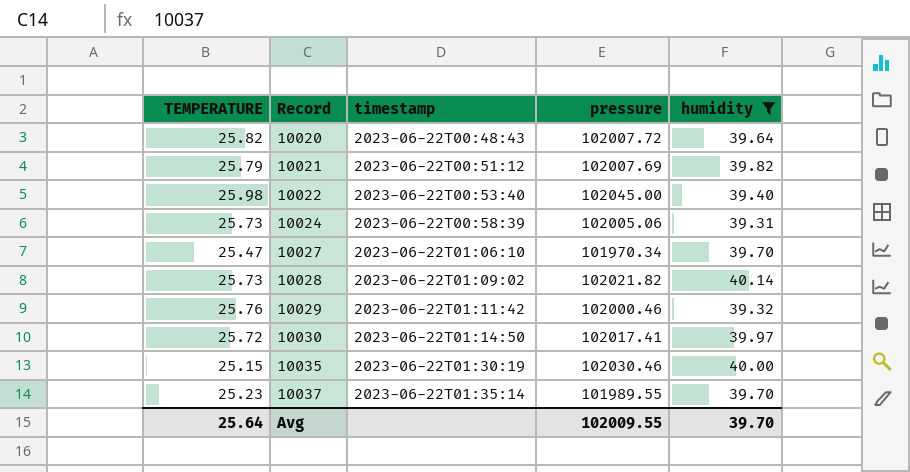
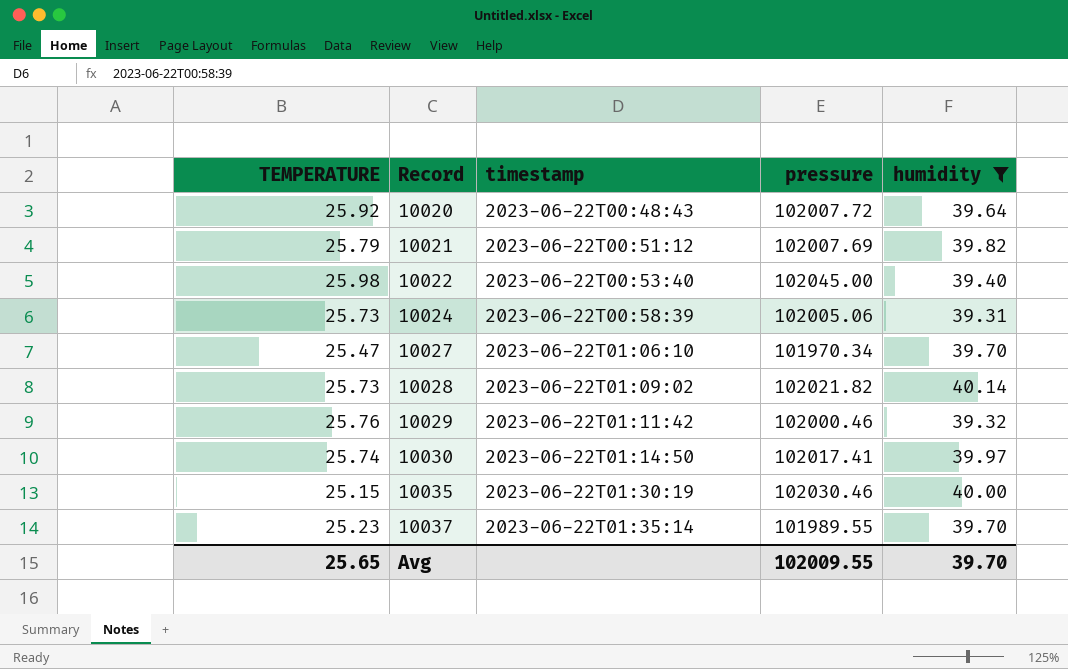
10020 | TEMPERATURE: 25.82 -> 25.92
10030 | TEMPERATURE: 25.72 -> 25.74
Avg | TEMPERATURE: 25.64 -> 25.65

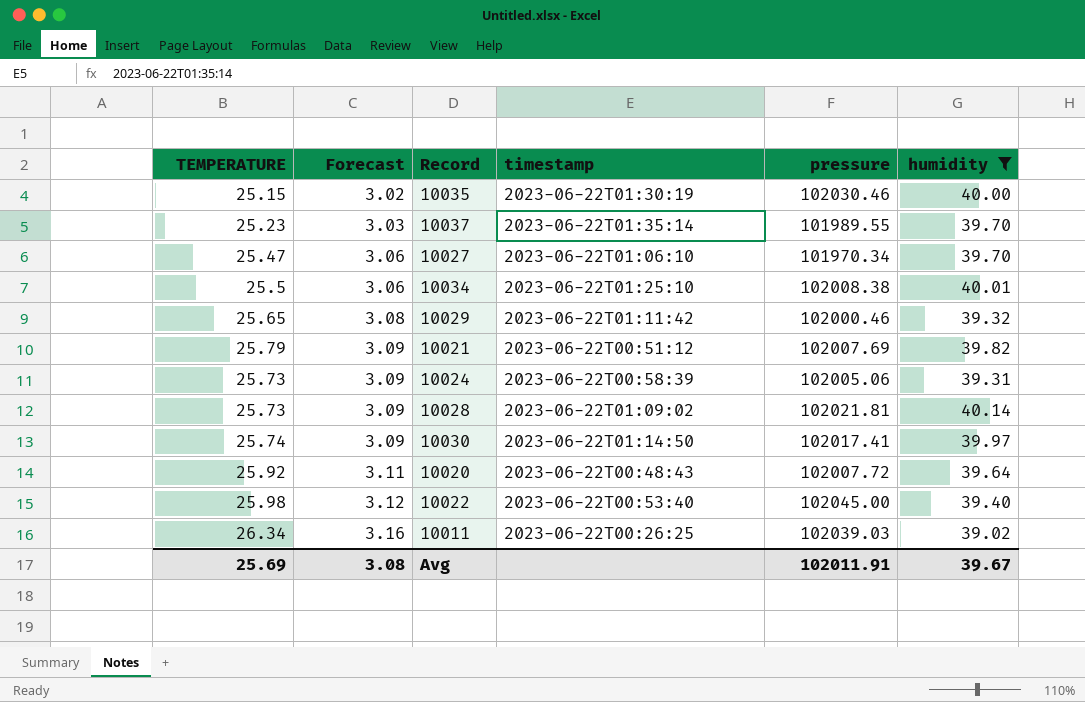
row order: Record ascending -> Forecast ascending
column Forecast | formula: none -> [TEMPERATURE] * 0.12
row 10034: none -> 25.5 | 3.06 | 2023-06-22T01:25:10 | 102008.38 | 40.01
10029 | TEMPERATURE: 25.76 -> 25.65
10028 | pressure: 102021.82 -> 102021.81
row 10011: none -> 26.34 | 3.16 | 2023-06-22T00:26:25 | 102039.03 | 39.02
Avg | TEMPERATURE: 25.65 -> 25.69
Avg | pressure: 102009.55 -> 102011.91
Avg | humidity: 39.70 -> 39.67

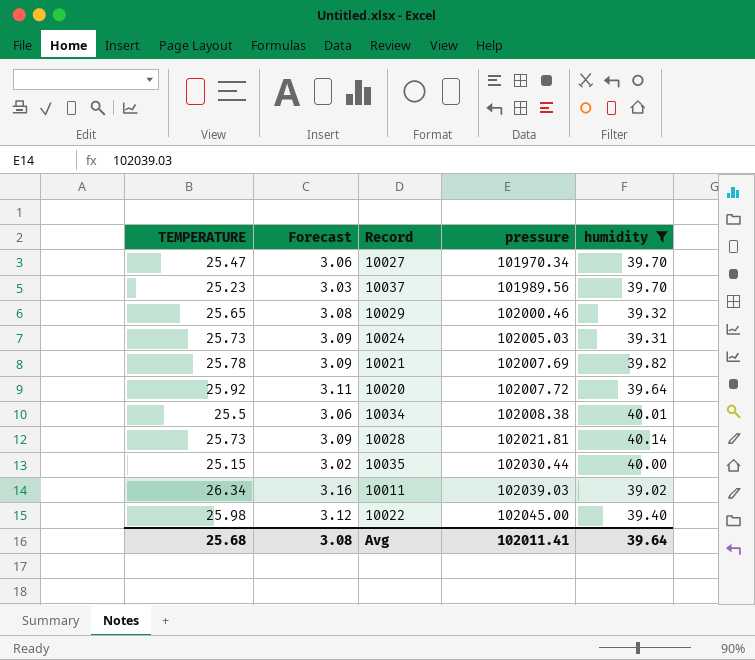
row order: Forecast ascending -> pressure ascending
column timestamp | position: 4 -> none
row 10030: 25.74 | 3.09 | 2023-06-22T01:14:50 | 102017.41 | 39.97 -> none
10037 | pressure: 101989.55 -> 101989.56
10024 | pressure: 102005.06 -> 102005.03
10021 | TEMPERATURE: 25.79 -> 25.78
10035 | pressure: 102030.46 -> 102030.44
Avg | TEMPERATURE: 25.69 -> 25.68
Avg | pressure: 102011.91 -> 102011.41
Avg | humidity: 39.67 -> 39.64

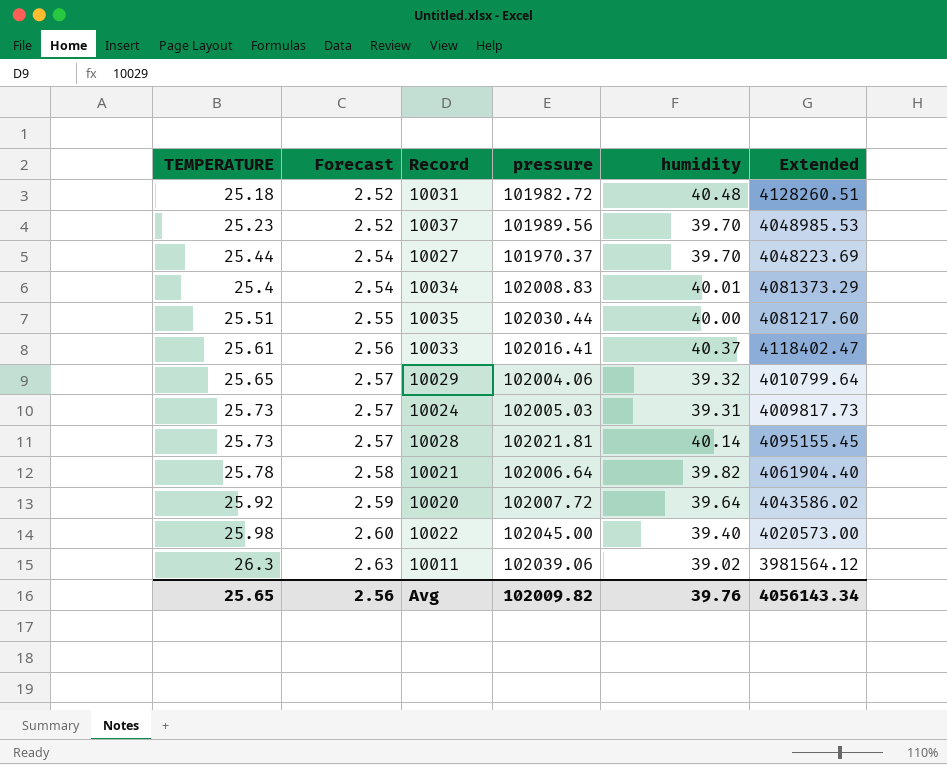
filter: humidity <= 40.14 -> none
row order: pressure ascending -> Forecast ascending
column Forecast | formula: [TEMPERATURE] * 0.12 -> [TEMPERATURE] * 0.1
column Extended | formula: none -> [pressure] * [humidity]
10027 | TEMPERATURE: 25.47 -> 25.44
10027 | pressure: 101970.34 -> 101970.37
10034 | TEMPERATURE: 25.5 -> 25.4
10034 | pressure: 102008.38 -> 102008.83
10035 | TEMPERATURE: 25.15 -> 25.51
10029 | pressure: 102000.46 -> 102004.06
10021 | pressure: 102007.69 -> 102006.64
10011 | TEMPERATURE: 26.34 -> 26.3
10011 | pressure: 102039.03 -> 102039.06
Avg | TEMPERATURE: 25.68 -> 25.65
Avg | Forecast: 3.08 -> 2.56
Avg | pressure: 102011.41 -> 102009.82
Avg | humidity: 39.64 -> 39.76

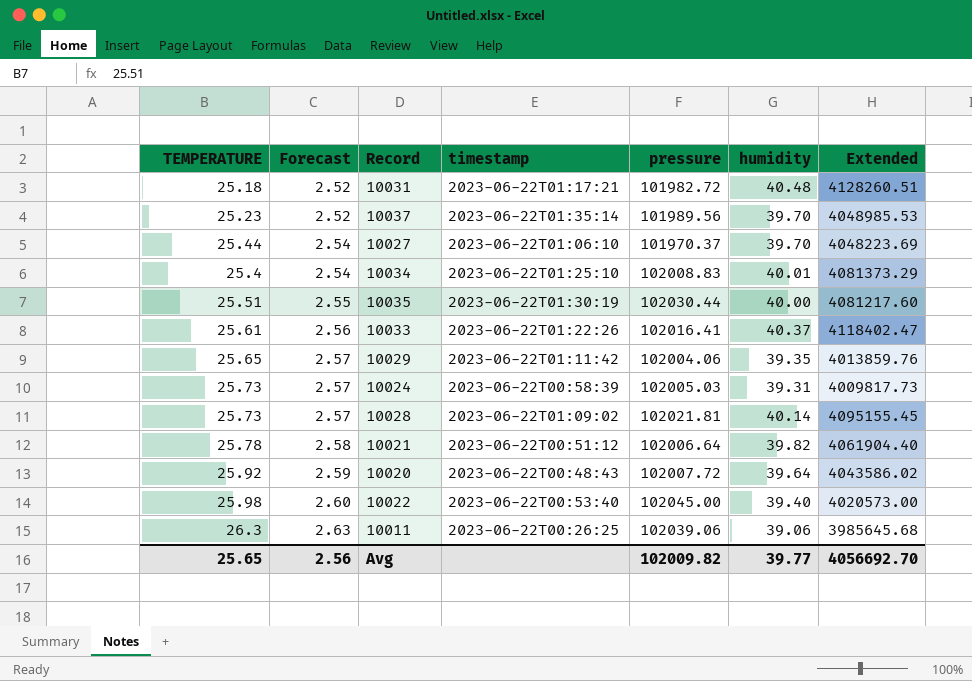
column timestamp | position: none -> 4
10029 | humidity: 39.32 -> 39.35
10029 | Extended: 4010799.64 -> 4013859.76
10011 | humidity: 39.02 -> 39.06
10011 | Extended: 3981564.12 -> 3985645.68
Avg | humidity: 39.76 -> 39.77
Avg | Extended: 4056143.34 -> 4056692.70

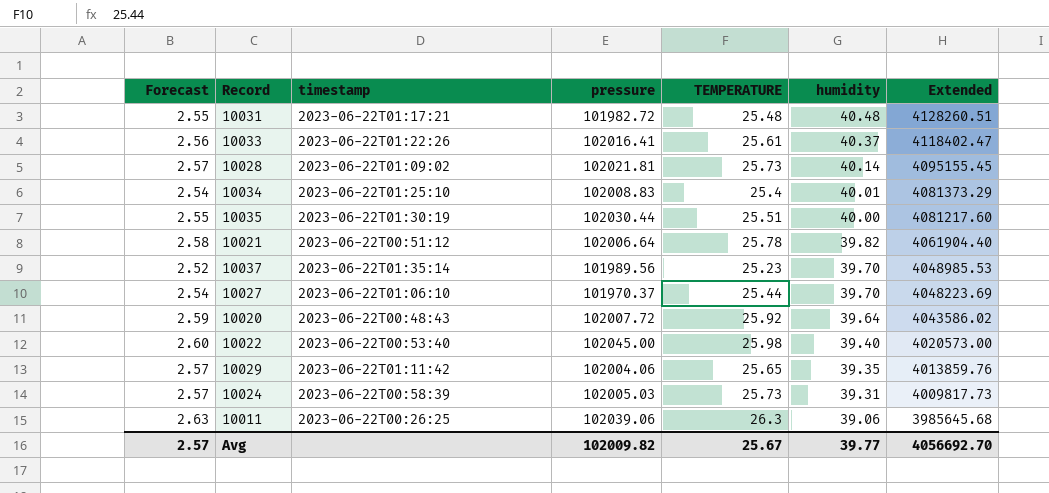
row order: Forecast ascending -> humidity descending
column TEMPERATURE | position: 1 -> 5
10031 | Forecast: 2.52 -> 2.55
10031 | TEMPERATURE: 25.18 -> 25.48
Avg | Forecast: 2.56 -> 2.57
Avg | TEMPERATURE: 25.65 -> 25.67

